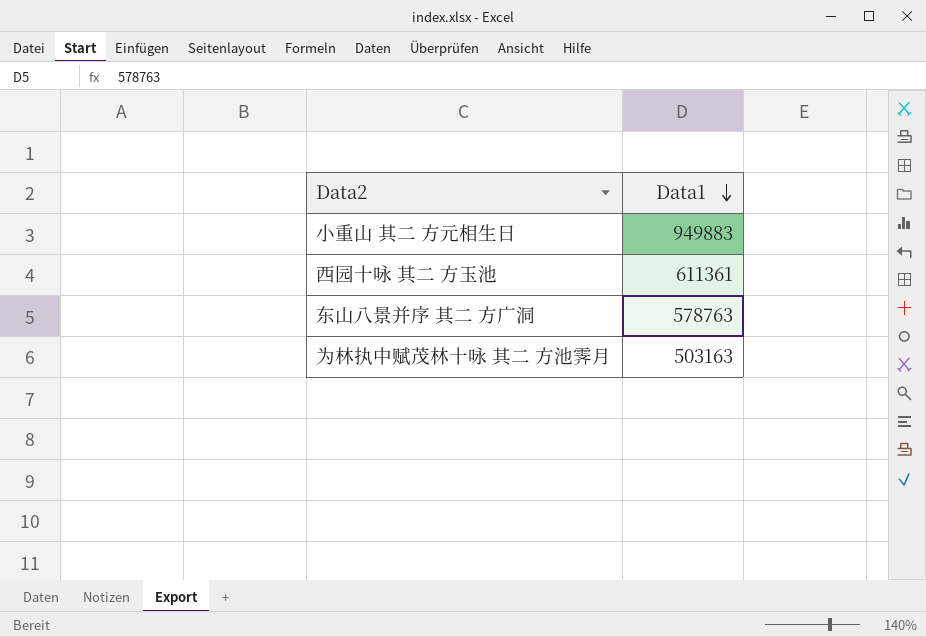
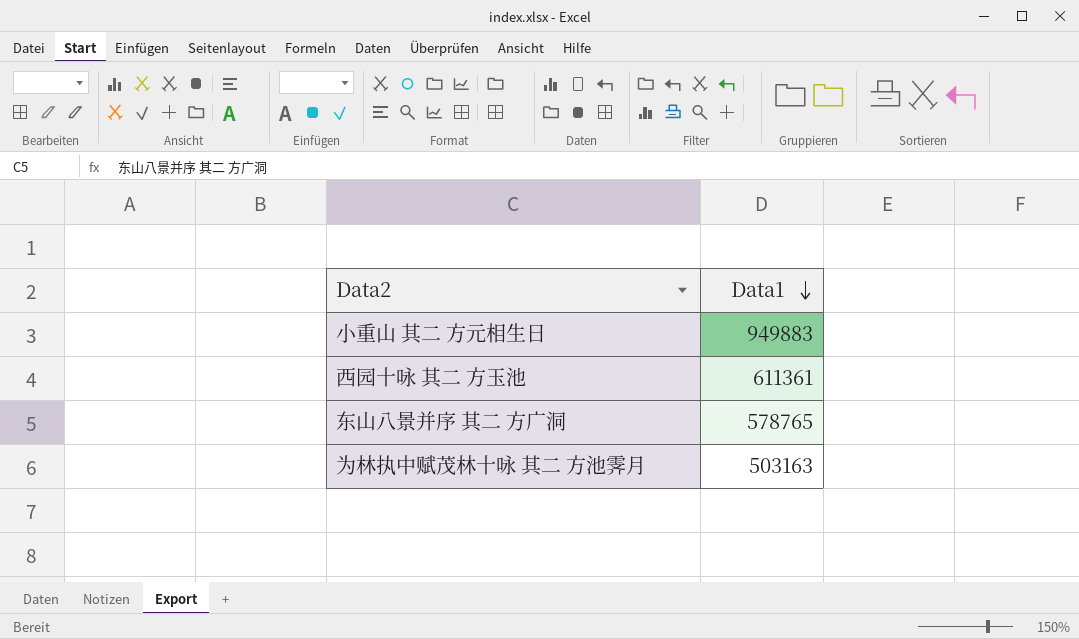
东山八景并序 其二 方广洞 | Data1: 578763 -> 578765

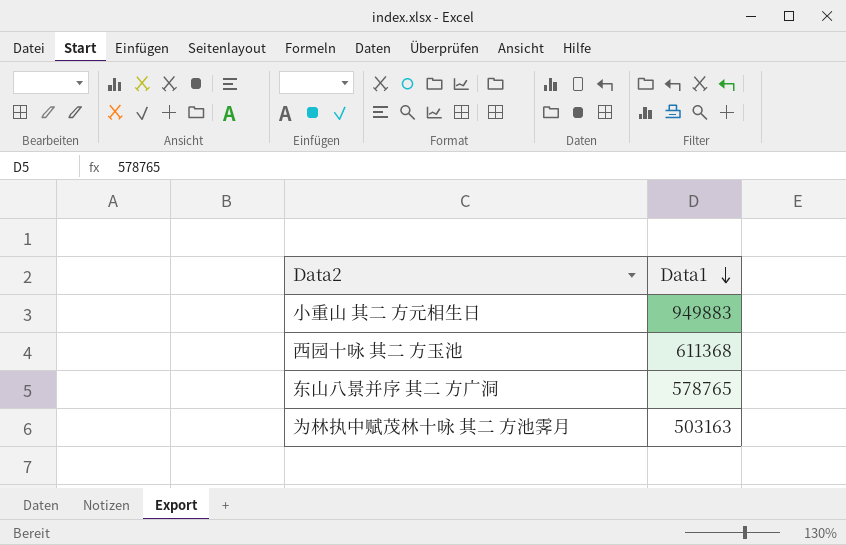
西园十咏 其二 方玉池 | Data1: 611361 -> 611368

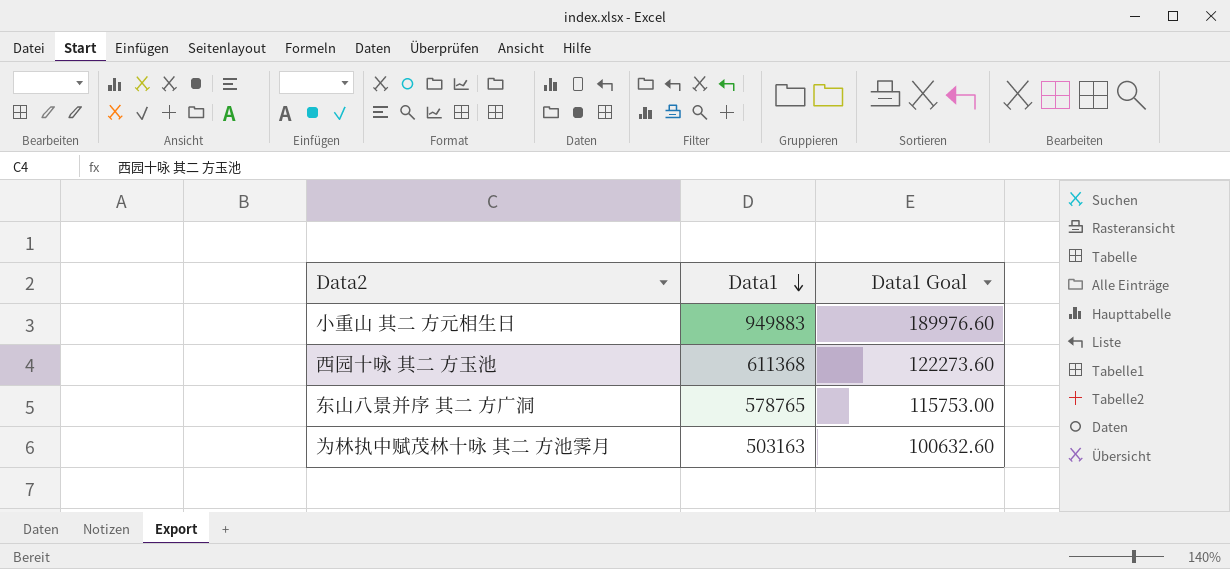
column Data1 Goal | formula: none -> [Data1] * 0.2

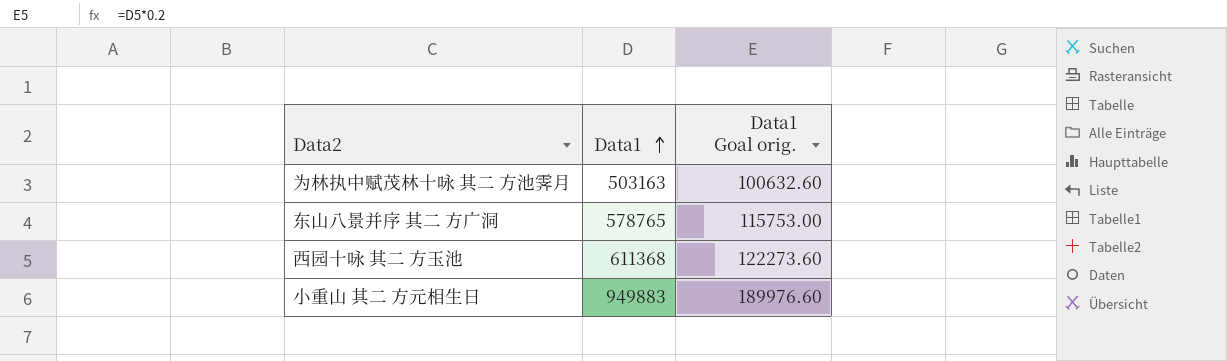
row order: Data1 descending -> Data1 ascending
column name: Data1 Goal -> Data1 Goal orig.

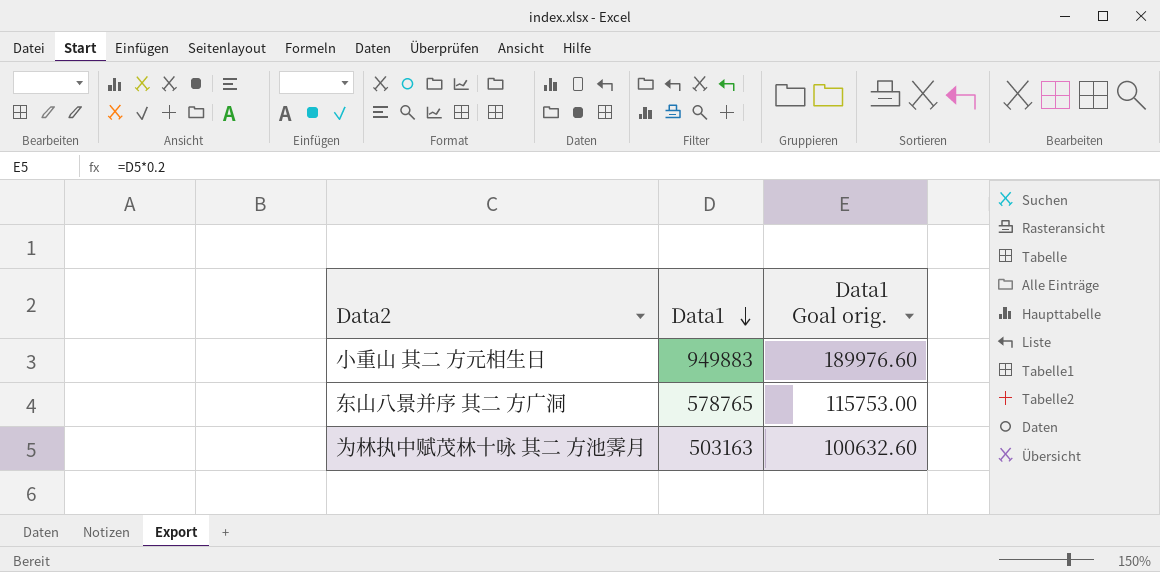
row order: Data1 ascending -> Data1 descending
row 西园十咏 其二 方玉池: 611368 | 122273.60 -> none

